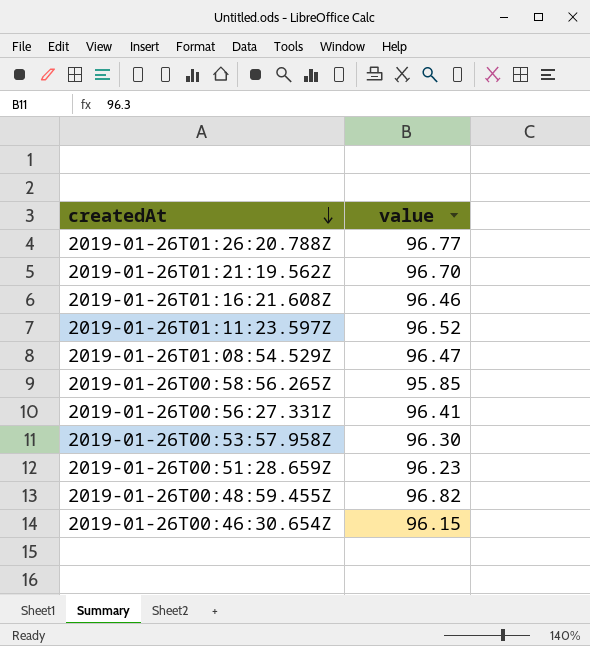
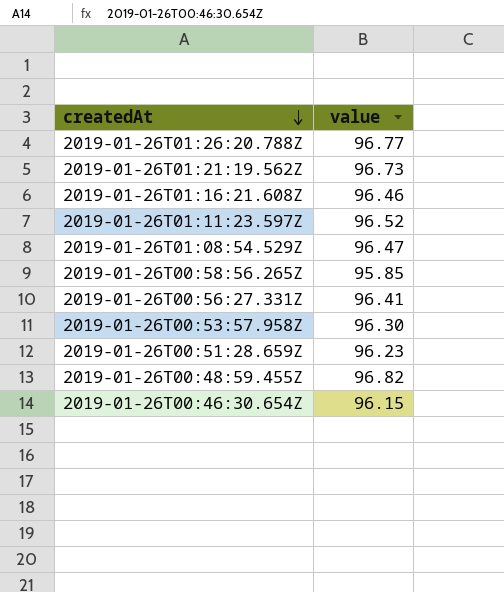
2019-01-26T01:21:19.562Z | value: 96.70 -> 96.73

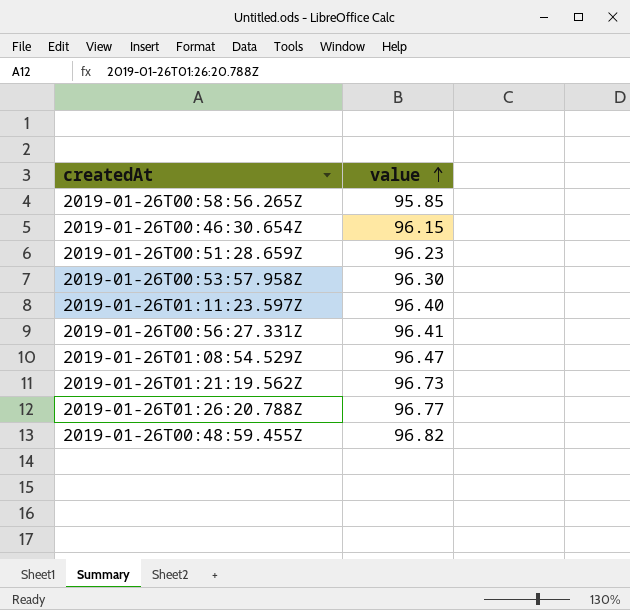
row order: createdAt descending -> value ascending
row 2019-01-26T01:16:21.608Z: 96.46 -> none
2019-01-26T01:11:23.597Z | value: 96.52 -> 96.40

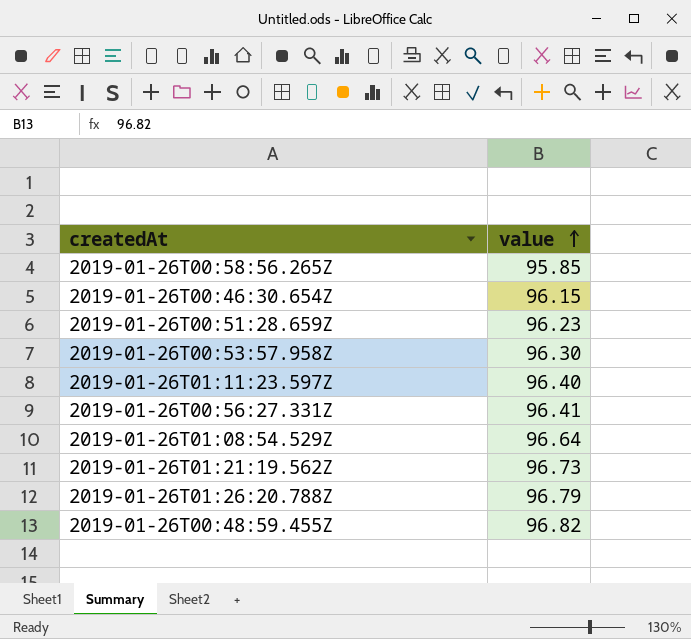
2019-01-26T01:08:54.529Z | value: 96.47 -> 96.64
2019-01-26T01:26:20.788Z | value: 96.77 -> 96.79

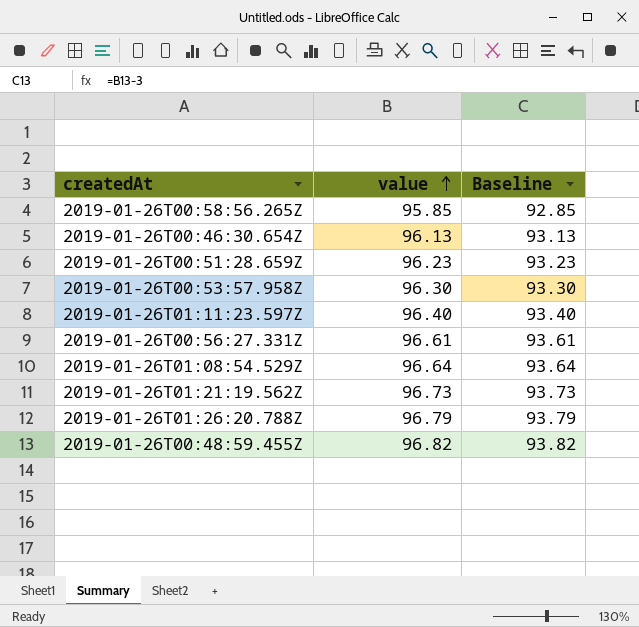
column Baseline | formula: none -> [value] - 3
2019-01-26T00:46:30.654Z | value: 96.15 -> 96.13
2019-01-26T00:56:27.331Z | value: 96.41 -> 96.61

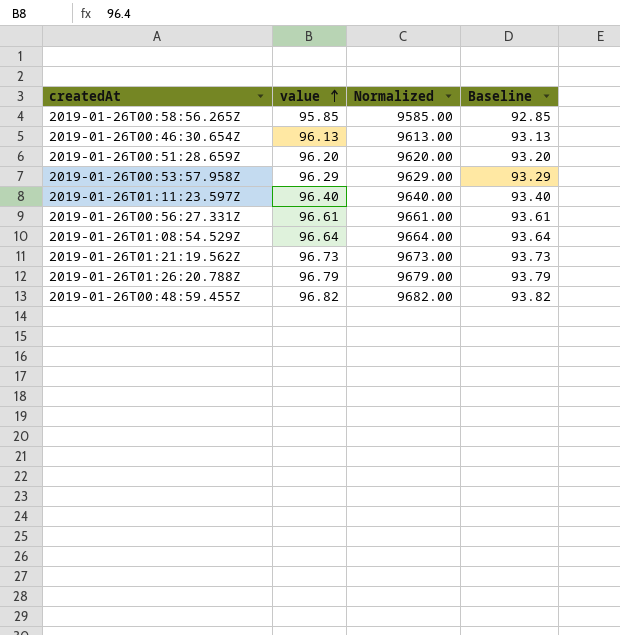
column Normalized | formula: none -> [value] * 100
2019-01-26T00:51:28.659Z | value: 96.23 -> 96.20
2019-01-26T00:51:28.659Z | Baseline: 93.23 -> 93.20
2019-01-26T00:53:57.958Z | value: 96.30 -> 96.29
2019-01-26T00:53:57.958Z | Baseline: 93.30 -> 93.29

